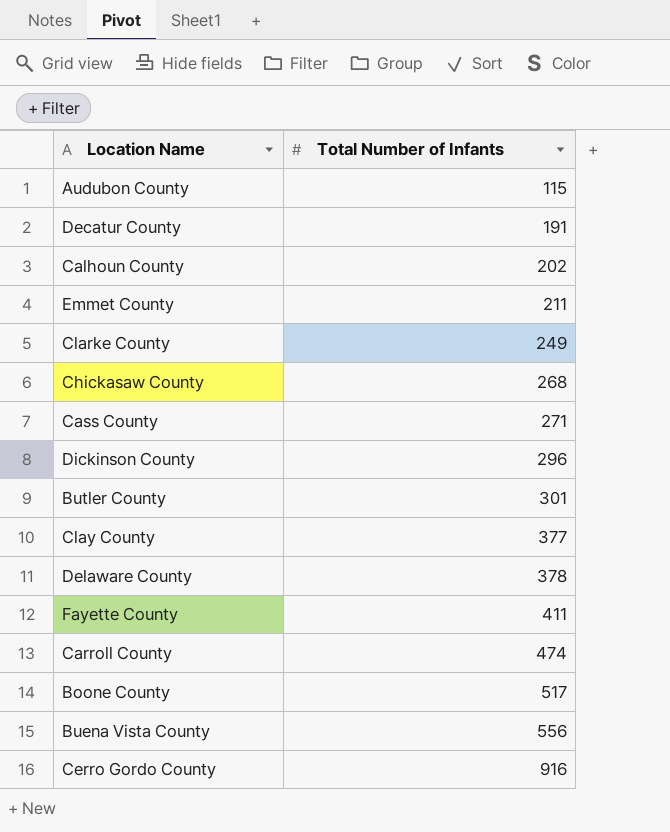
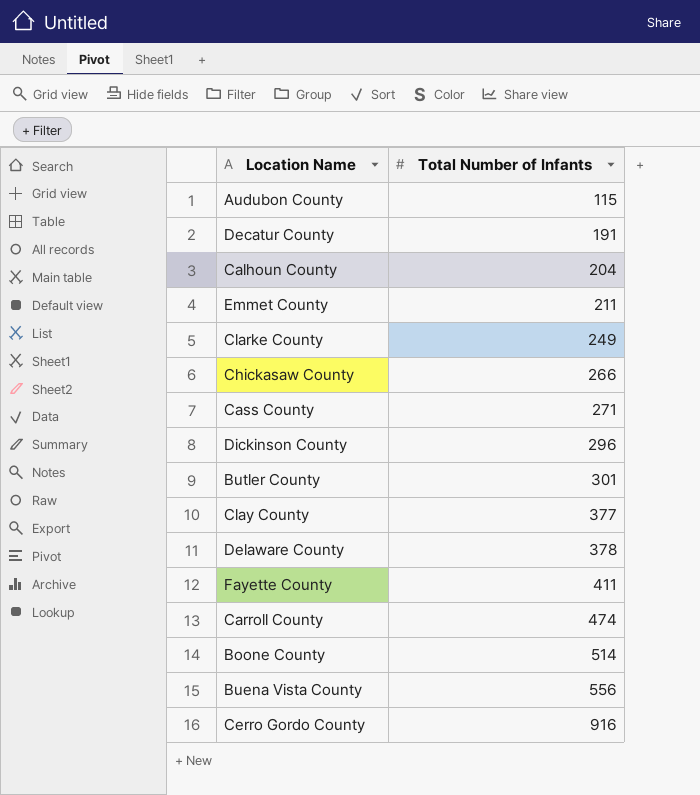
Calhoun County | Total Number of Infants: 202 -> 204
Chickasaw County | Total Number of Infants: 268 -> 266
Boone County | Total Number of Infants: 517 -> 514

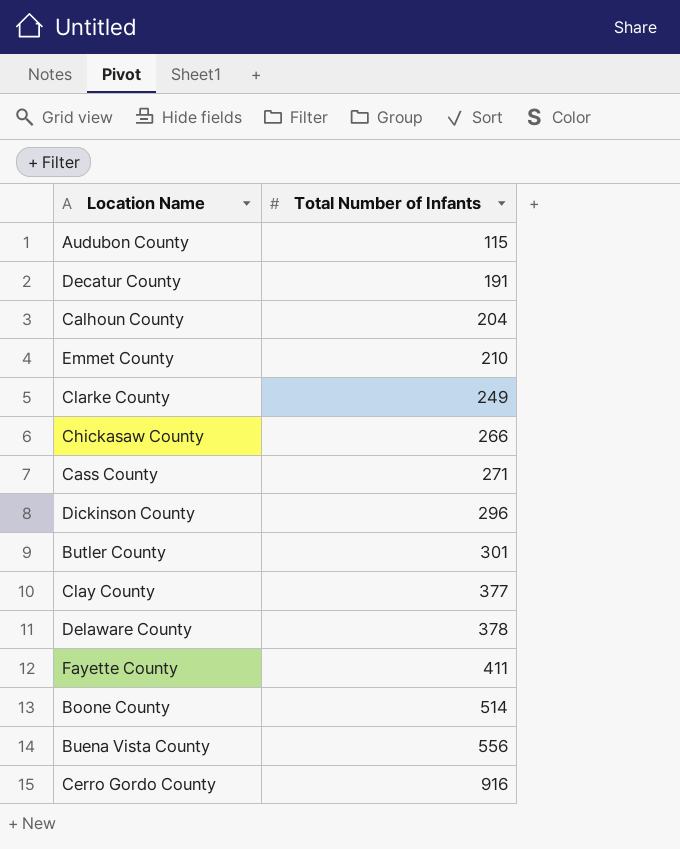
row Carroll County: 474 -> none
Emmet County | Total Number of Infants: 211 -> 210

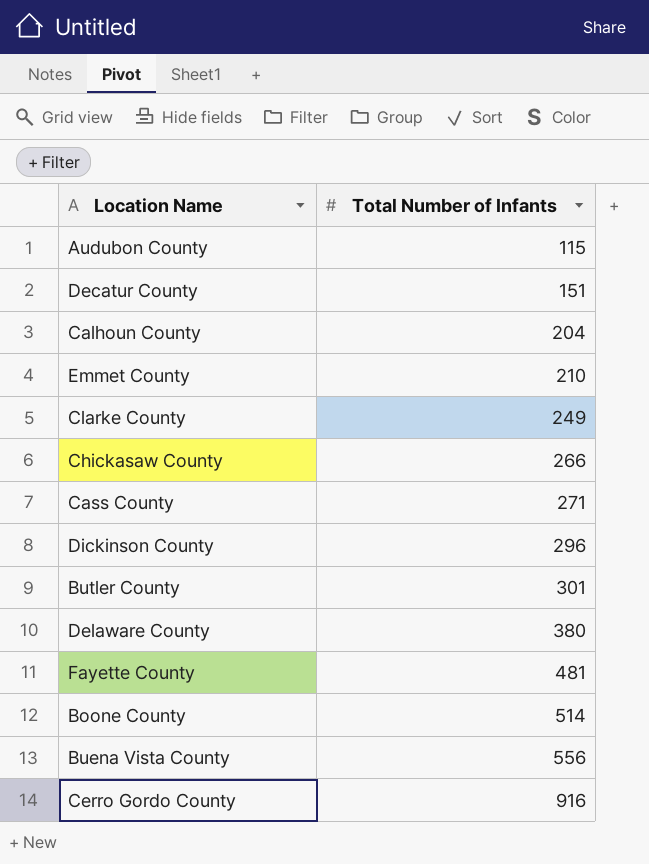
row Clay County: 377 -> none
Decatur County | Total Number of Infants: 191 -> 151
Delaware County | Total Number of Infants: 378 -> 380
Fayette County | Total Number of Infants: 411 -> 481

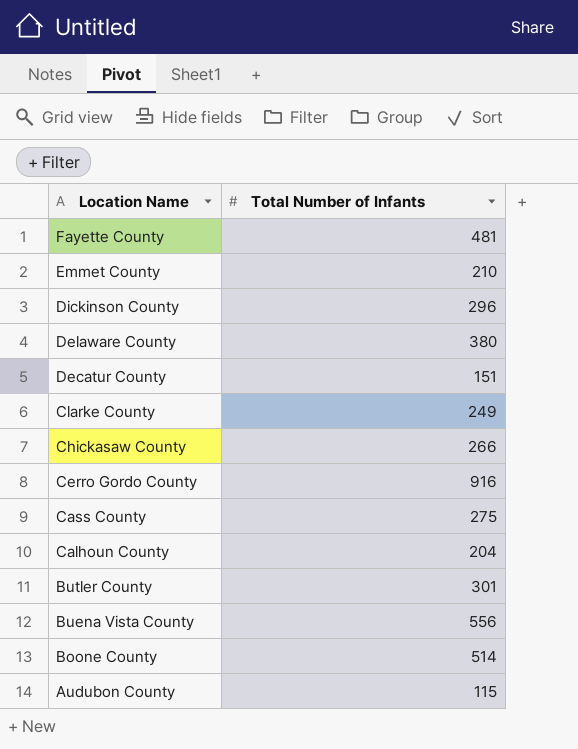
row order: Total Number of Infants ascending -> Location Name descending
Cass County | Total Number of Infants: 271 -> 275

